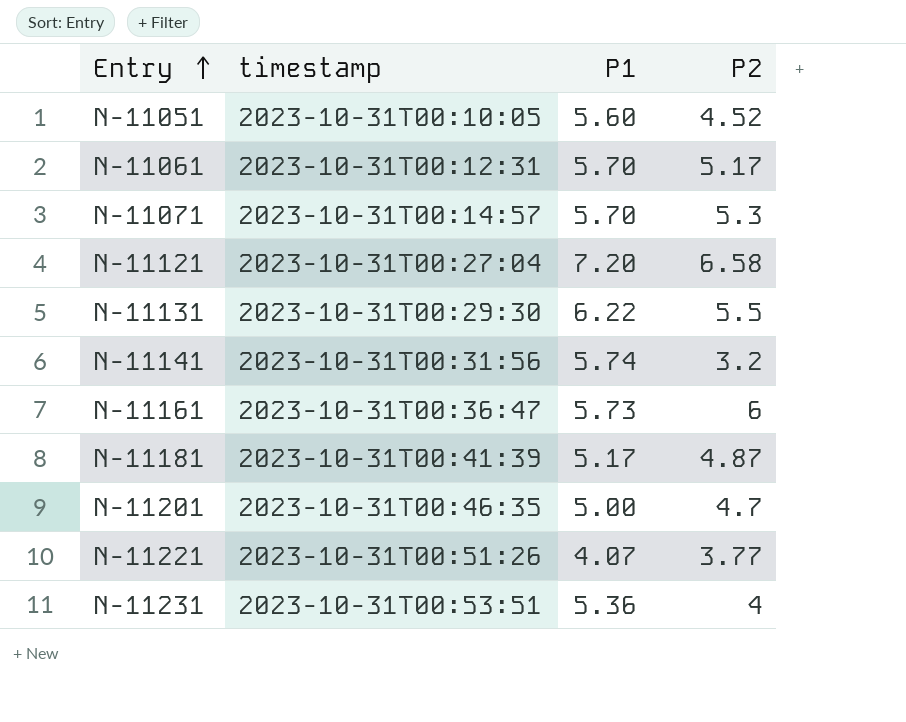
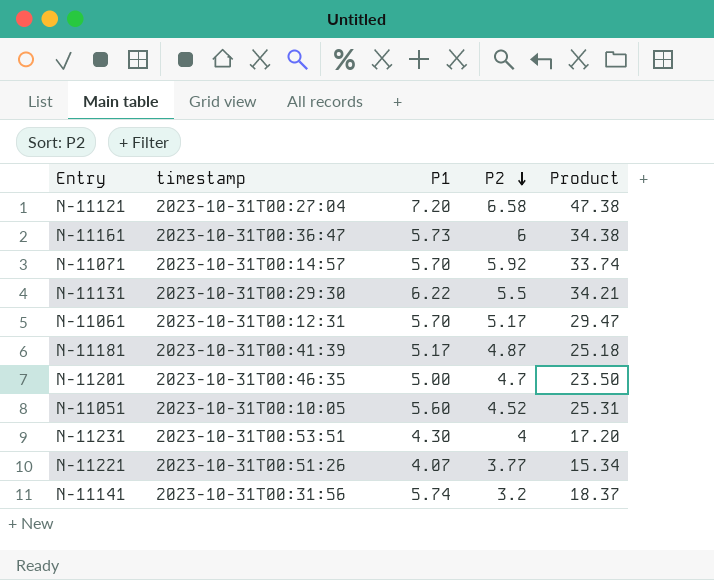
row order: Entry ascending -> P2 descending
column Product | formula: none -> [P1] * [P2]
N-11071 | P2: 5.3 -> 5.92
N-11231 | P1: 5.36 -> 4.30

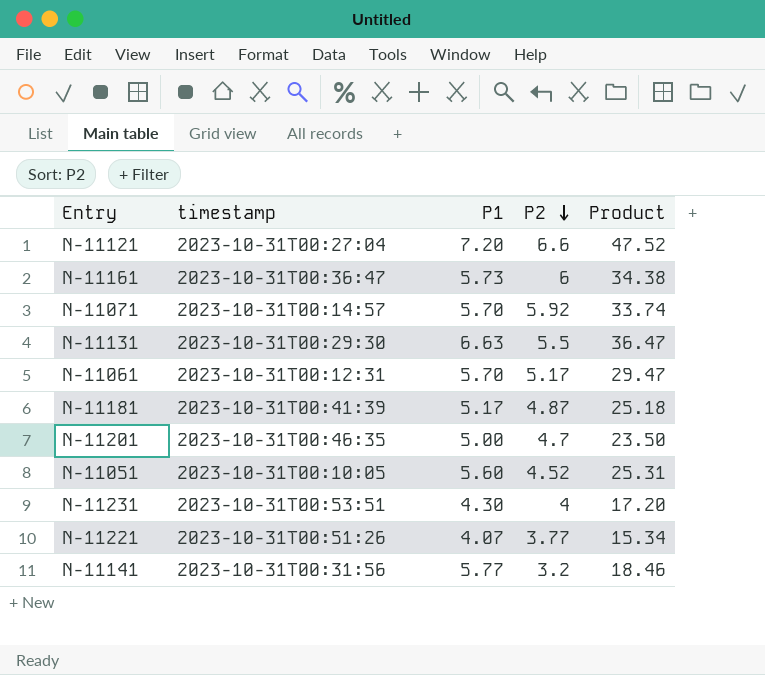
N-11121 | P2: 6.58 -> 6.6
N-11121 | Product: 47.38 -> 47.52
N-11131 | P1: 6.22 -> 6.63
N-11131 | Product: 34.21 -> 36.47
N-11141 | P1: 5.74 -> 5.77
N-11141 | Product: 18.37 -> 18.46

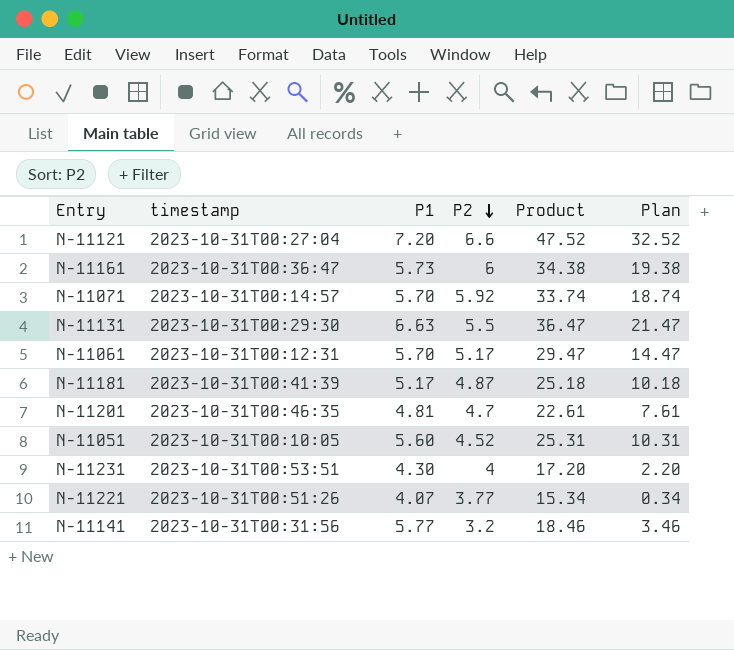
column Plan | formula: none -> [Product] - 15
N-11201 | P1: 5.00 -> 4.81
N-11201 | Product: 23.50 -> 22.61

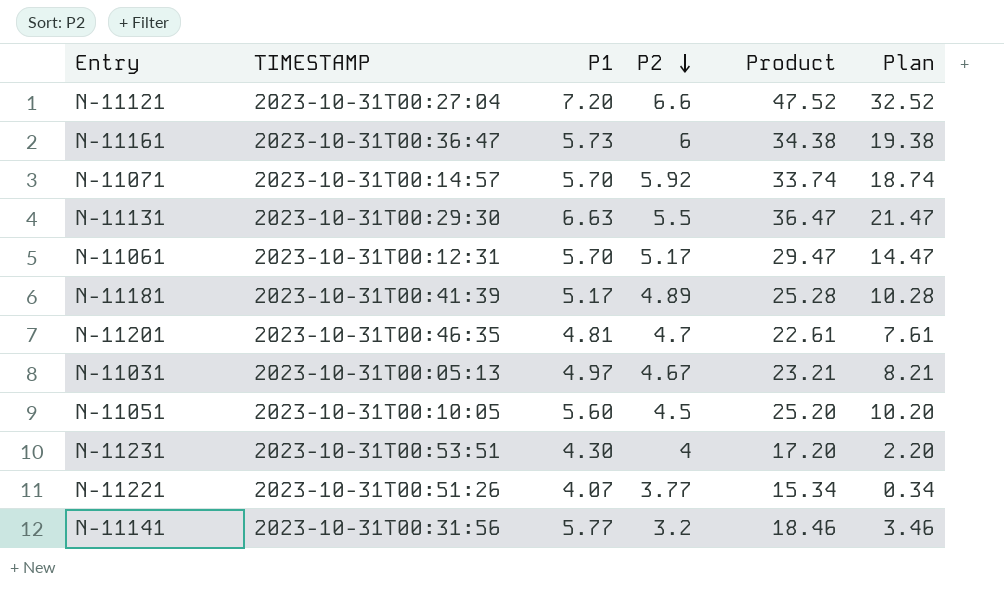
column name: timestamp -> TIMESTAMP
N-11181 | P2: 4.87 -> 4.89
N-11181 | Product: 25.18 -> 25.28
N-11181 | Plan: 10.18 -> 10.28
row N-11031: none -> 2023-10-31T00:05:13 | 4.97 | 4.67 | 23.21 | 8.21
N-11051 | P2: 4.52 -> 4.5
N-11051 | Product: 25.31 -> 25.20
N-11051 | Plan: 10.31 -> 10.20

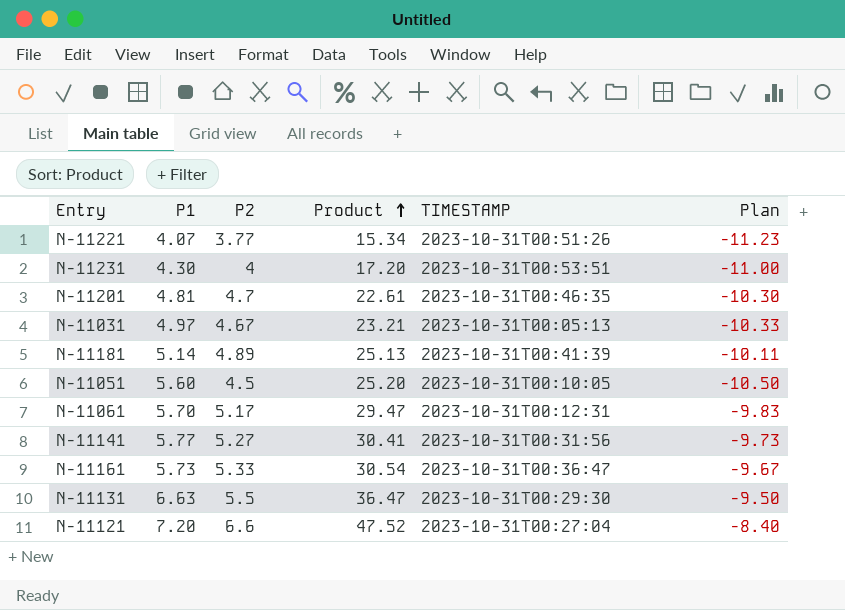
row order: P2 descending -> Product ascending
column TIMESTAMP | position: 2 -> 5
column Plan | formula: [Product] - 15 -> [P2] - 15
row N-11071: 2023-10-31T00:14:57 | 5.70 | 5.92 | 33.74 | 18.74 -> none
N-11181 | P1: 5.17 -> 5.14
N-11181 | Product: 25.28 -> 25.13
N-11141 | P2: 3.2 -> 5.27
N-11141 | Product: 18.46 -> 30.41
N-11161 | P2: 6 -> 5.33
N-11161 | Product: 34.38 -> 30.54

